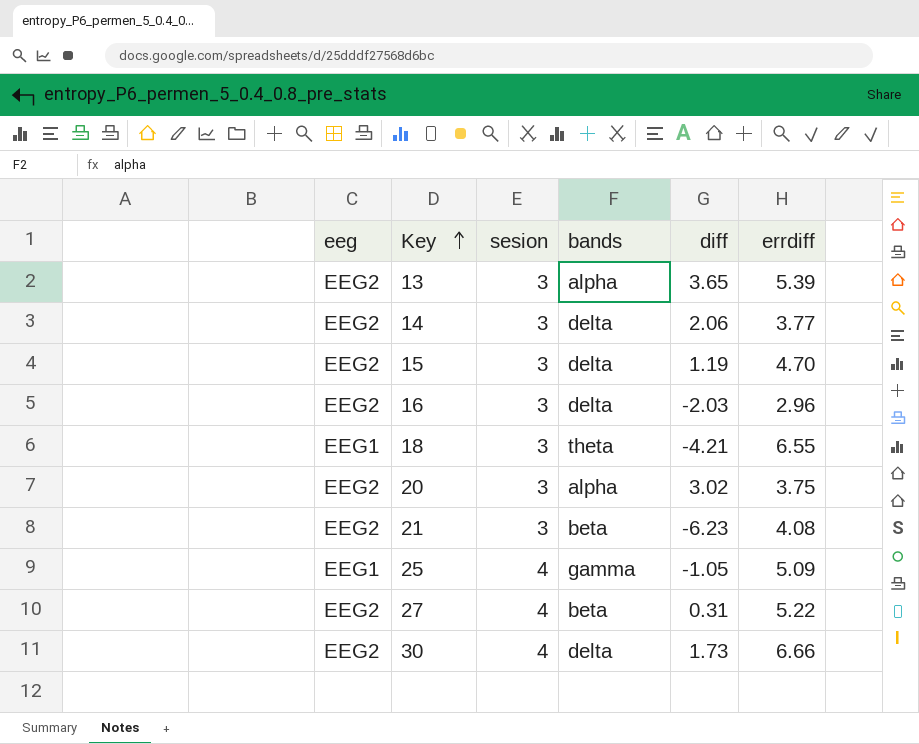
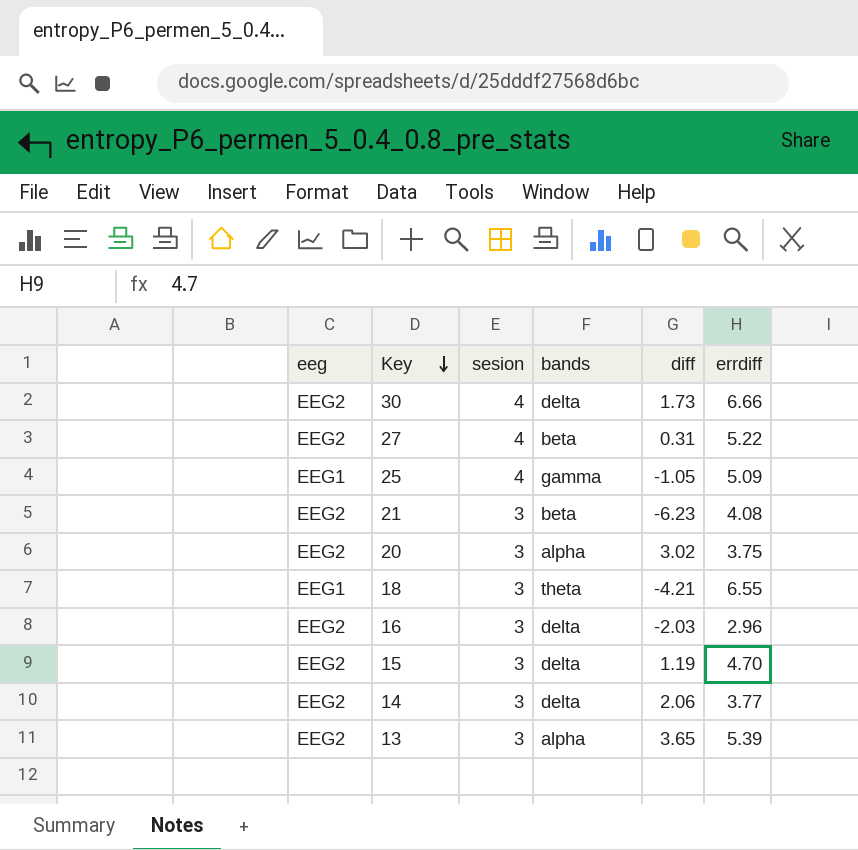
row order: Key ascending -> Key descending

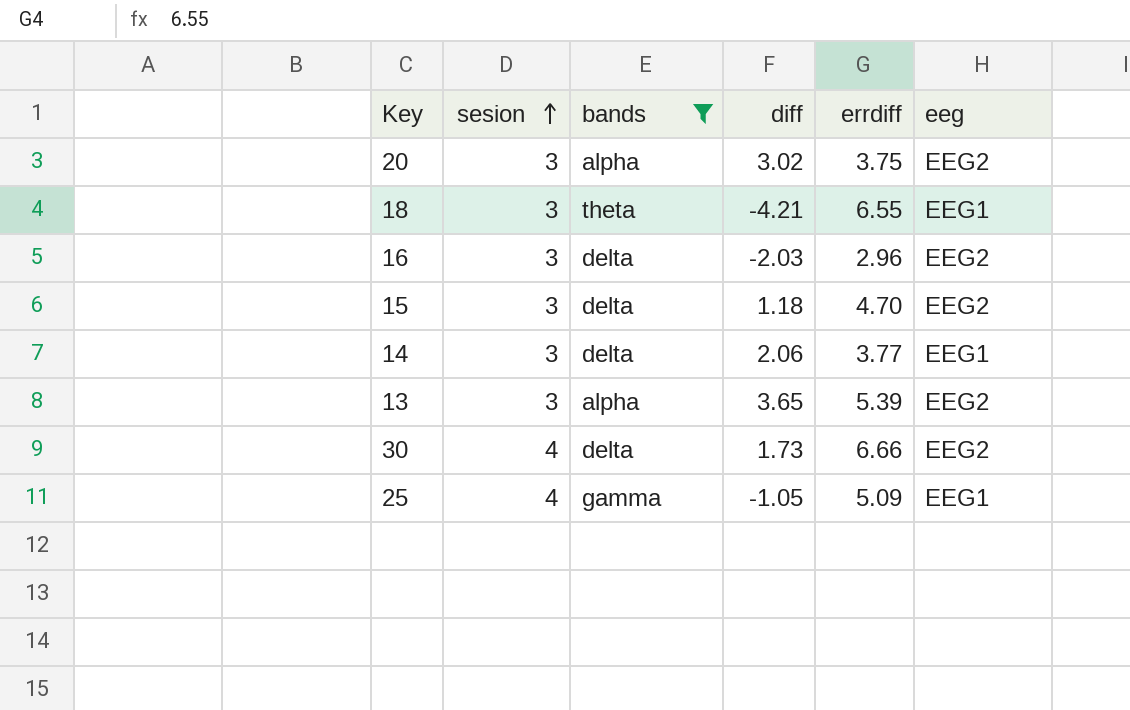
filter: none -> bands != beta
row order: Key descending -> sesion ascending
column eeg | position: 1 -> 6
15 | diff: 1.19 -> 1.18
14 | eeg: EEG2 -> EEG1

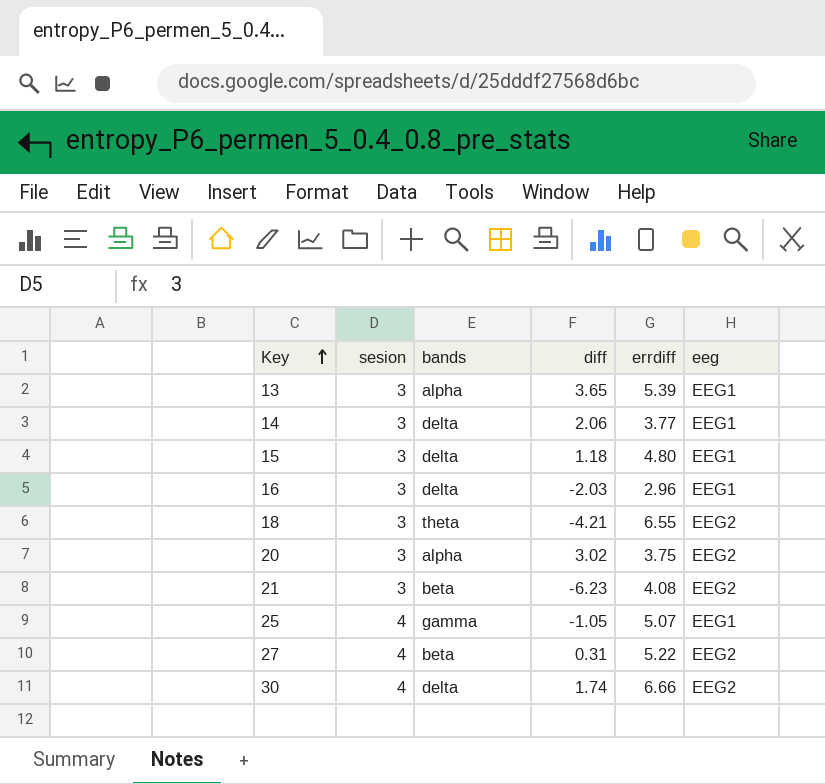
filter: bands != beta -> none
row order: sesion ascending -> Key ascending
13 | eeg: EEG2 -> EEG1
15 | errdiff: 4.70 -> 4.80
15 | eeg: EEG2 -> EEG1
16 | eeg: EEG2 -> EEG1
18 | eeg: EEG1 -> EEG2
25 | errdiff: 5.09 -> 5.07
30 | diff: 1.73 -> 1.74

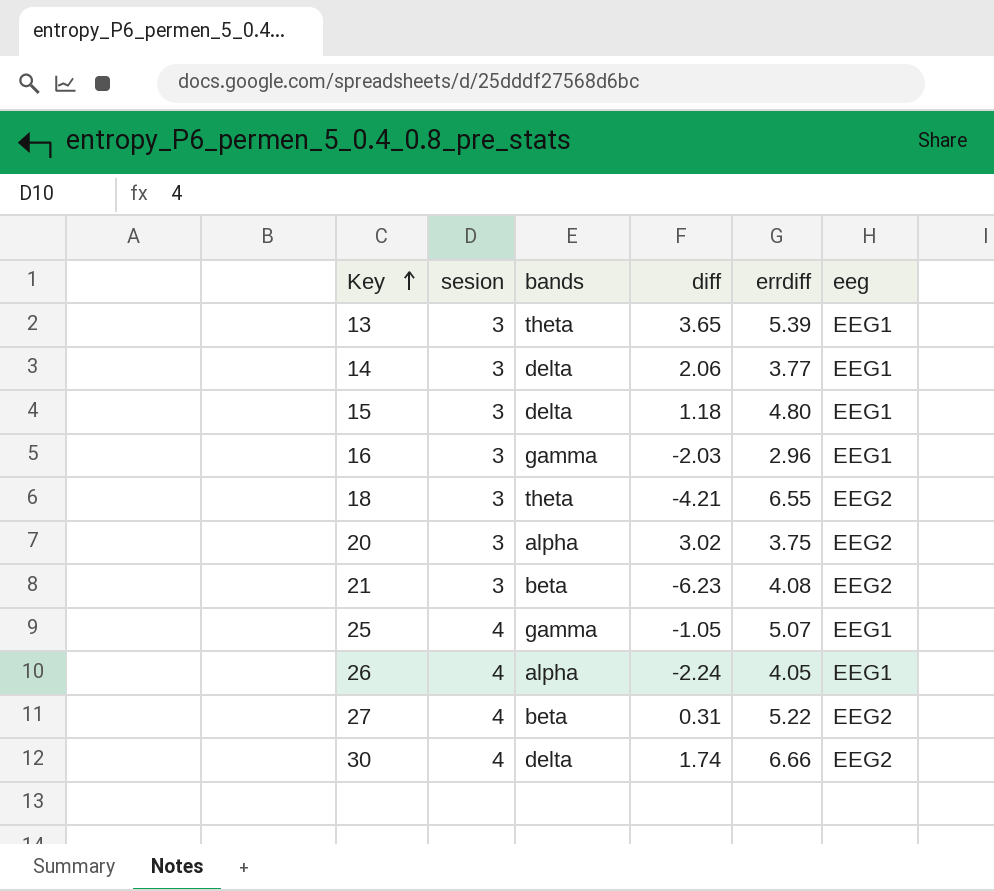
13 | bands: alpha -> theta
16 | bands: delta -> gamma
row 26: none -> 4 | alpha | -2.24 | 4.05 | EEG1

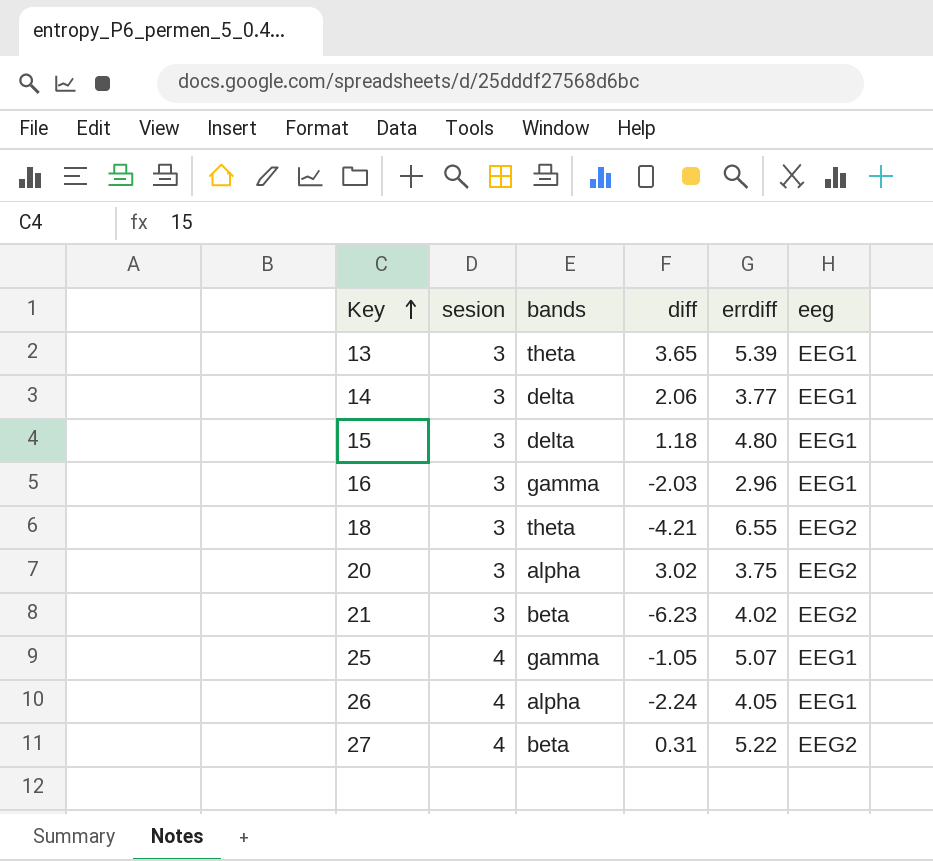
row 30: 4 | delta | 1.74 | 6.66 | EEG2 -> none
21 | errdiff: 4.08 -> 4.02

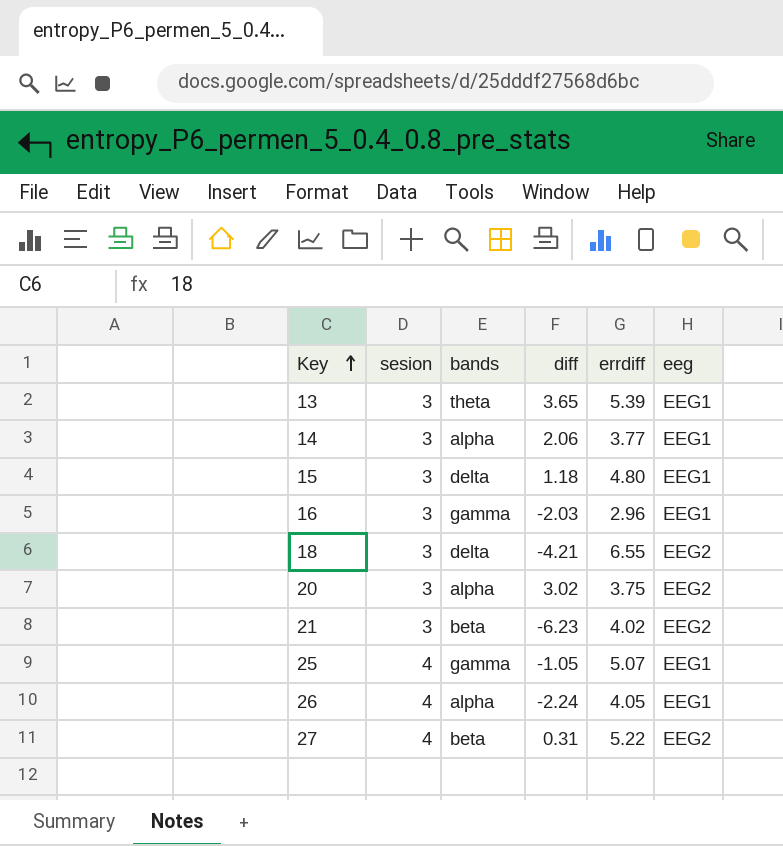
14 | bands: delta -> alpha
18 | bands: theta -> delta

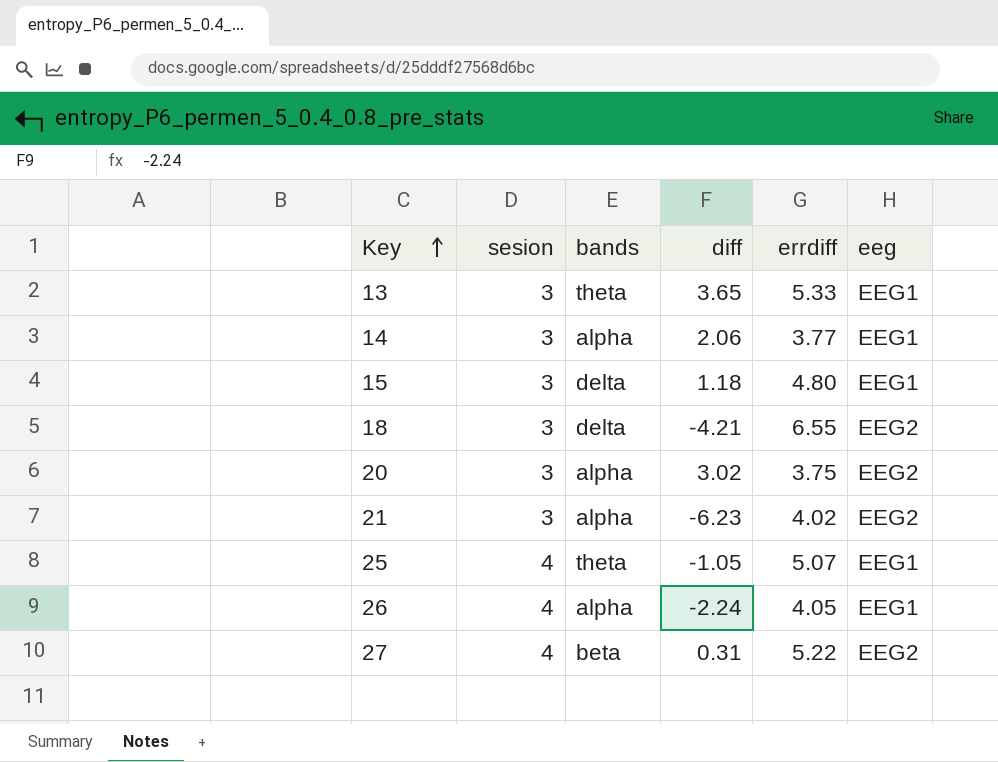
row 16: 3 | gamma | -2.03 | 2.96 | EEG1 -> none
13 | errdiff: 5.39 -> 5.33
21 | bands: beta -> alpha
25 | bands: gamma -> theta

